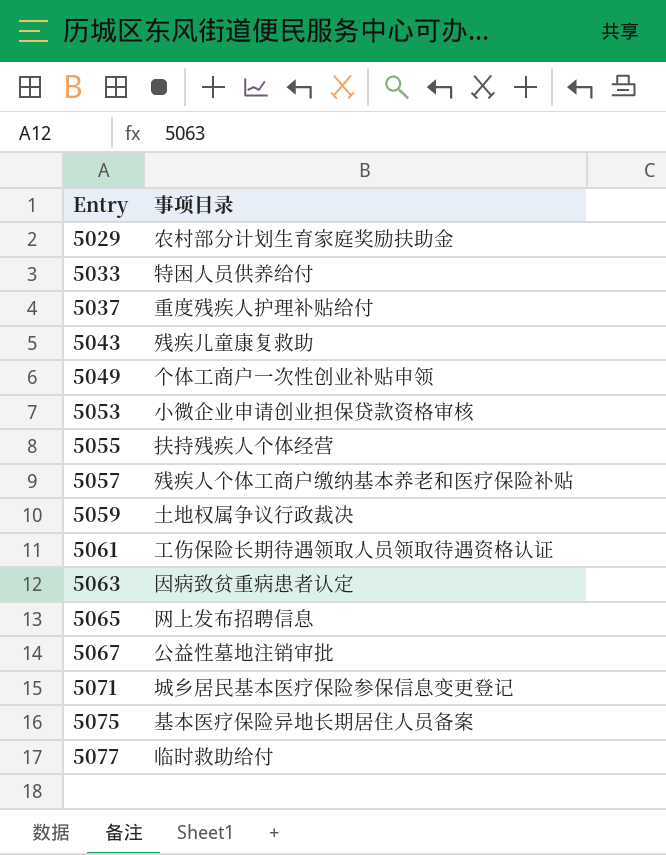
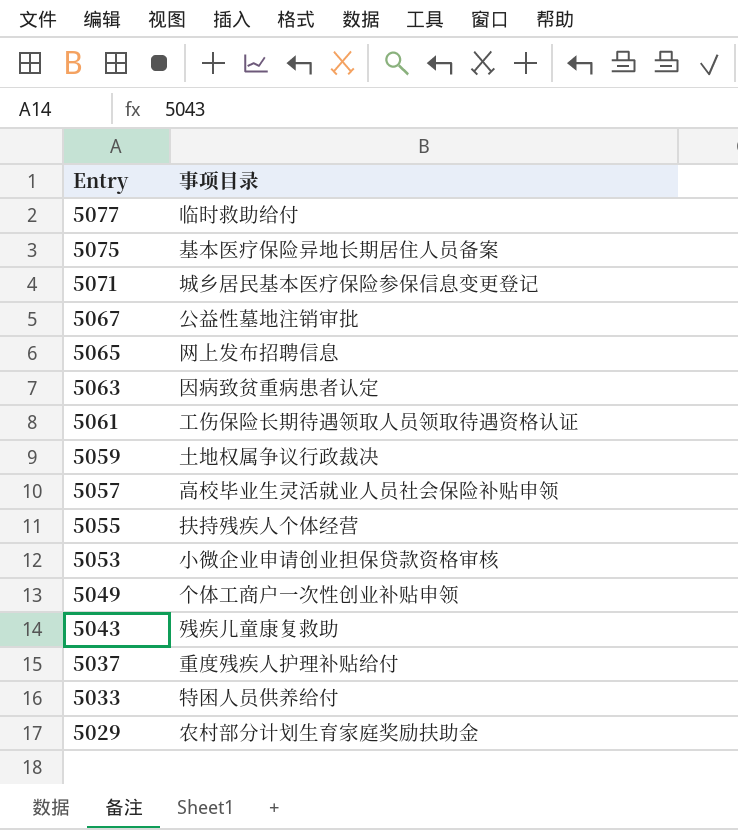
row order: Entry ascending -> Entry descending
5057 | 事项目录: 残疾人个体工商户缴纳基本养老和医疗保险补贴 -> 高校毕业生灵活就业人员社会保险补贴申领

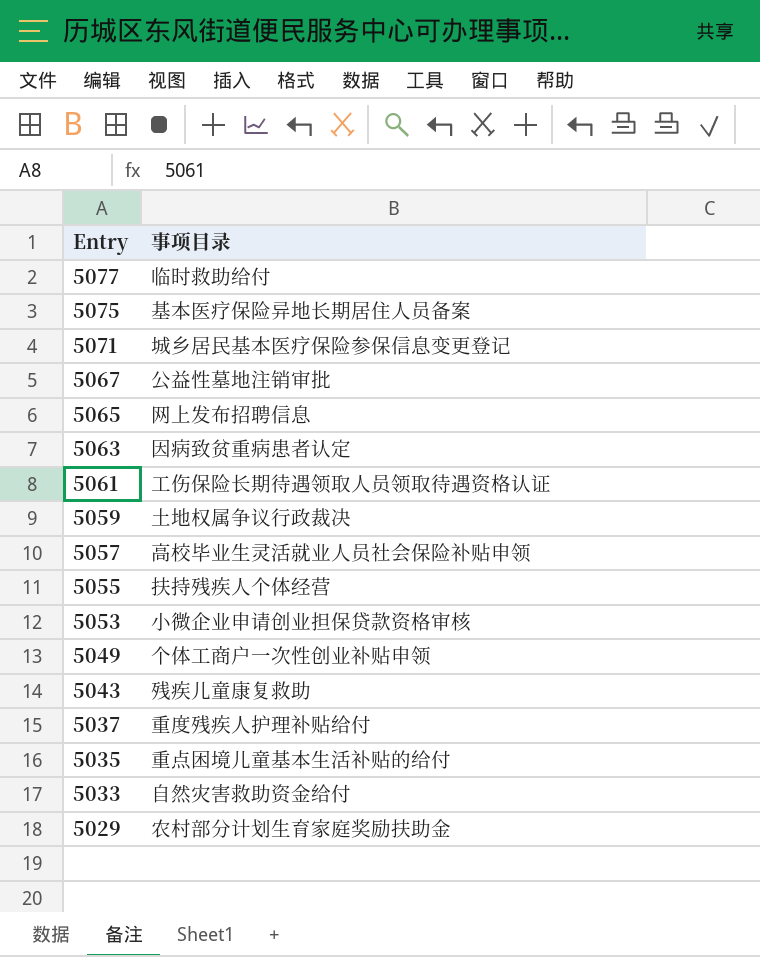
row 5035: none -> 重点困境儿童基本生活补贴的给付
5033 | 事项目录: 特困人员供养给付 -> 自然灾害救助资金给付

